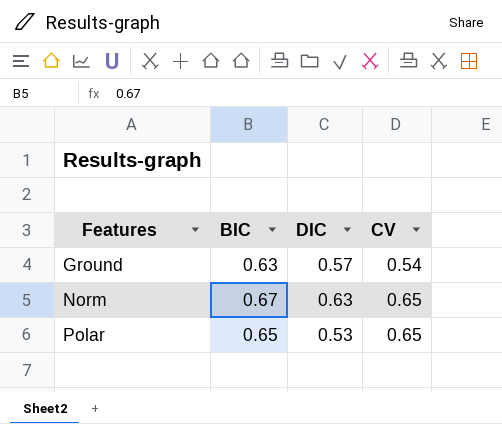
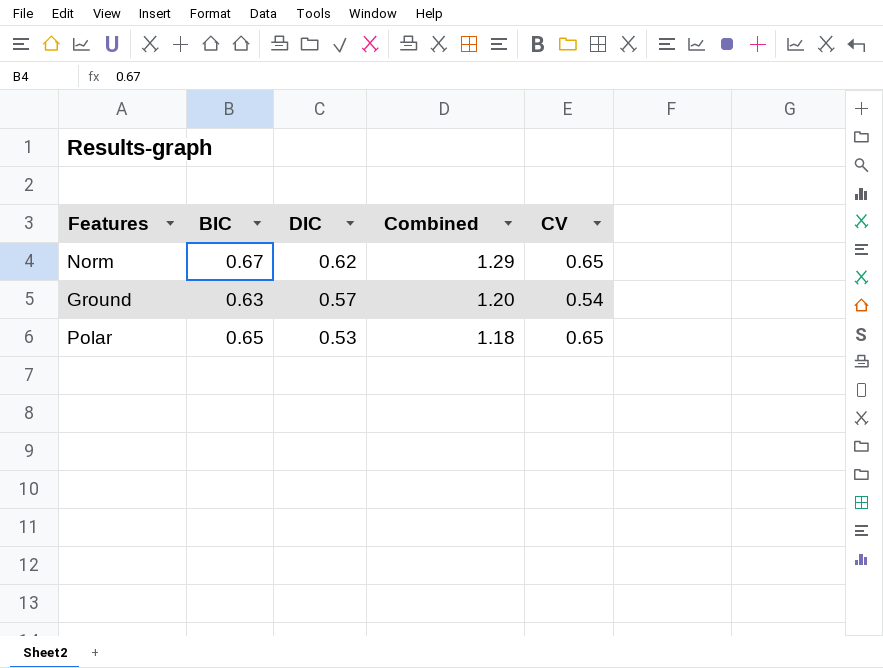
row order: Features ascending -> DIC descending
column Combined | formula: none -> [BIC] + [DIC]
Norm | DIC: 0.63 -> 0.62

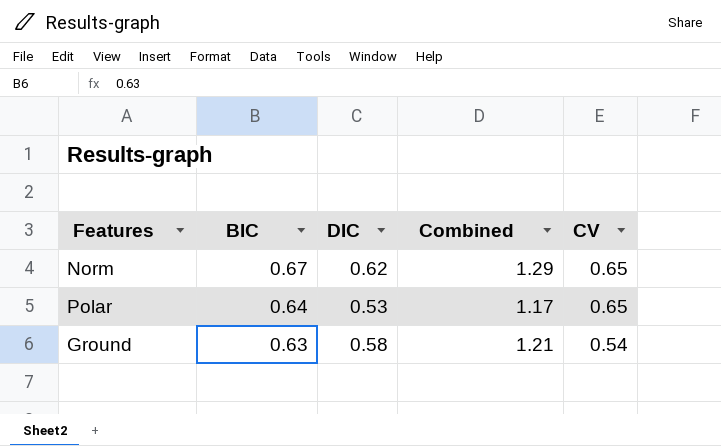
row order: DIC descending -> BIC descending
Polar | BIC: 0.65 -> 0.64
Polar | Combined: 1.18 -> 1.17
Ground | DIC: 0.57 -> 0.58
Ground | Combined: 1.20 -> 1.21

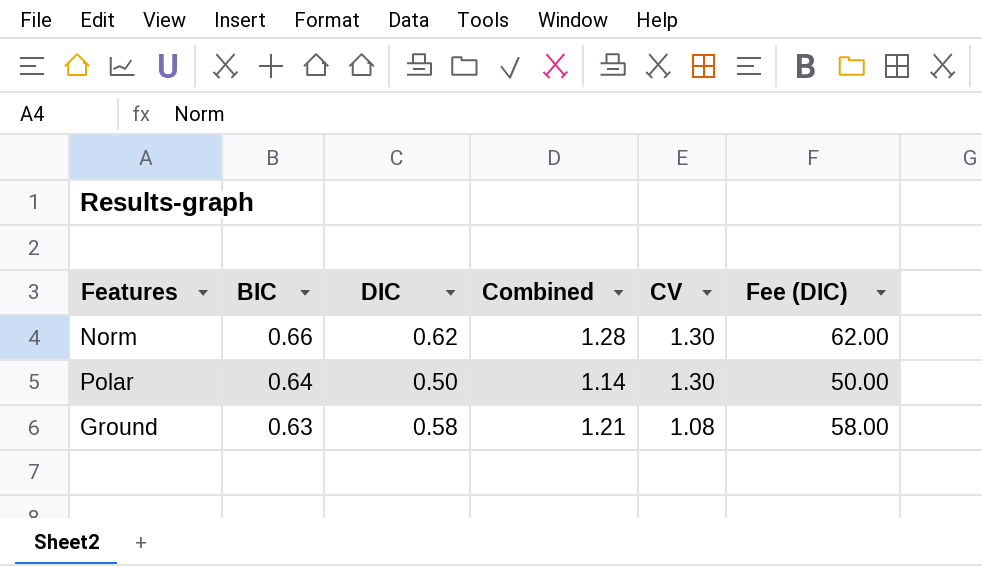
column Fee (DIC) | formula: none -> [DIC] * 100
Norm | BIC: 0.67 -> 0.66
Norm | Combined: 1.29 -> 1.28
Norm | CV: 0.65 -> 1.30
Polar | DIC: 0.53 -> 0.50
Polar | Combined: 1.17 -> 1.14
Polar | CV: 0.65 -> 1.30
Ground | CV: 0.54 -> 1.08

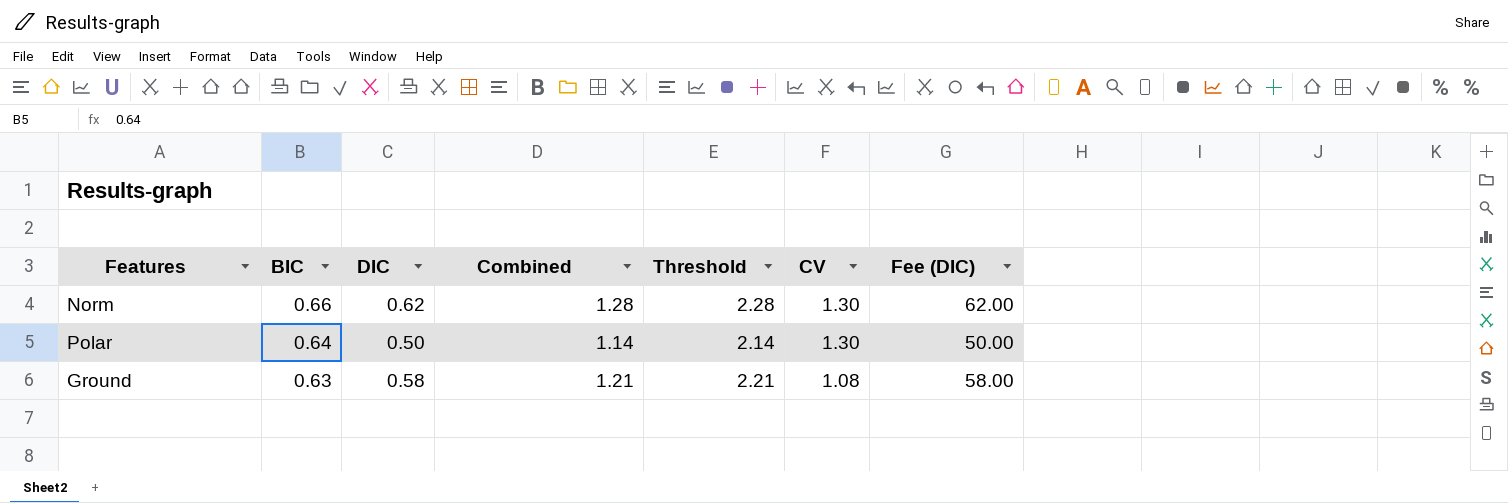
column Threshold | formula: none -> [Combined] + 1

